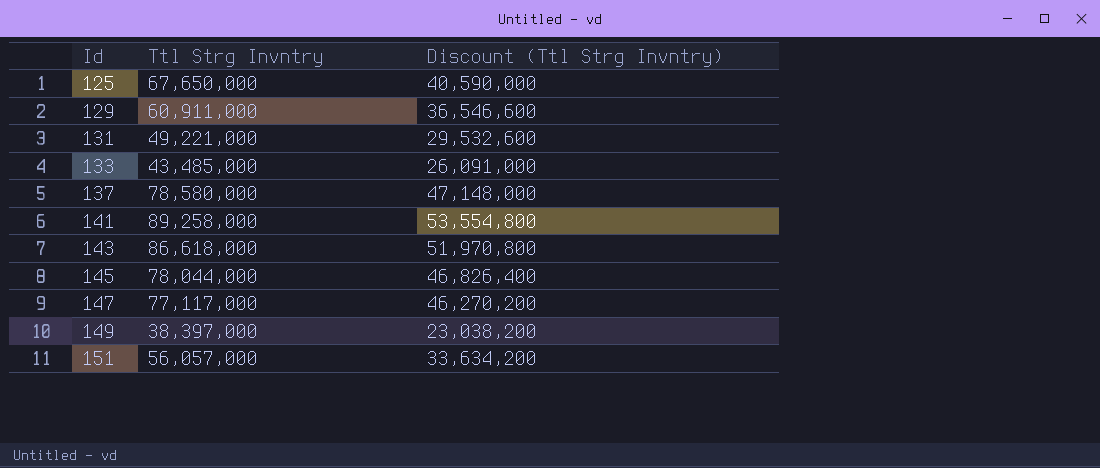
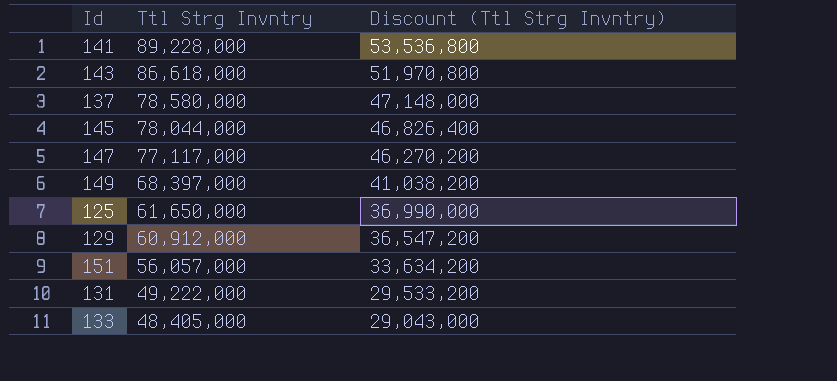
row order: Id ascending -> Ttl Strg Invntry descending
141 | Ttl Strg Invntry: 89,258,000 -> 89,228,000
141 | Discount (Ttl Strg Invntry): 53,554,800 -> 53,536,800
149 | Ttl Strg Invntry: 38,397,000 -> 68,397,000
149 | Discount (Ttl Strg Invntry): 23,038,200 -> 41,038,200
125 | Ttl Strg Invntry: 67,650,000 -> 61,650,000
125 | Discount (Ttl Strg Invntry): 40,590,000 -> 36,990,000
129 | Ttl Strg Invntry: 60,911,000 -> 60,912,000
129 | Discount (Ttl Strg Invntry): 36,546,600 -> 36,547,200
131 | Ttl Strg Invntry: 49,221,000 -> 49,222,000
131 | Discount (Ttl Strg Invntry): 29,532,600 -> 29,533,200
133 | Ttl Strg Invntry: 43,485,000 -> 48,405,000
133 | Discount (Ttl Strg Invntry): 26,091,000 -> 29,043,000

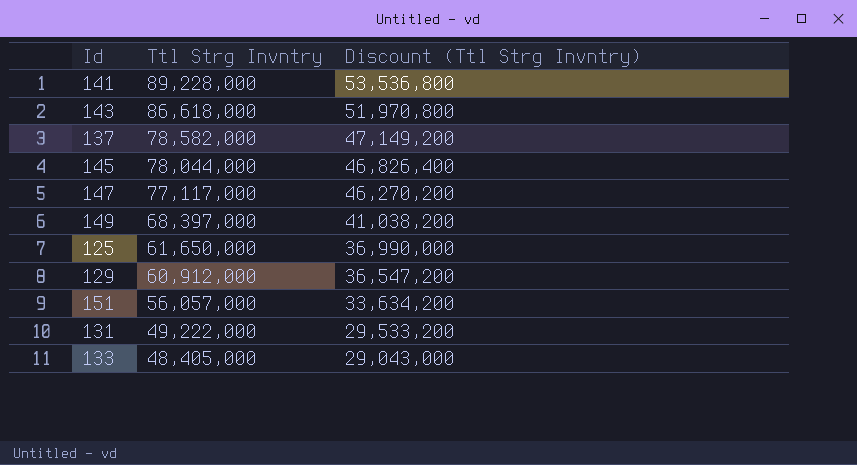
137 | Ttl Strg Invntry: 78,580,000 -> 78,582,000
137 | Discount (Ttl Strg Invntry): 47,148,000 -> 47,149,200

